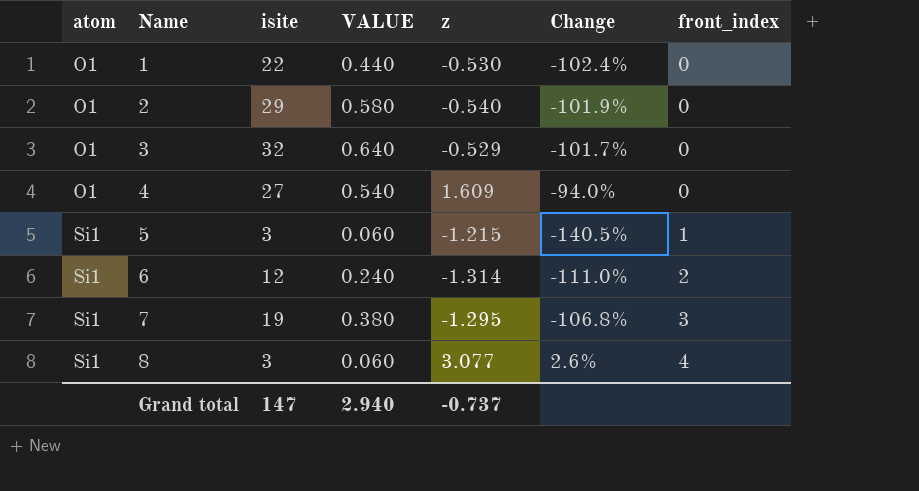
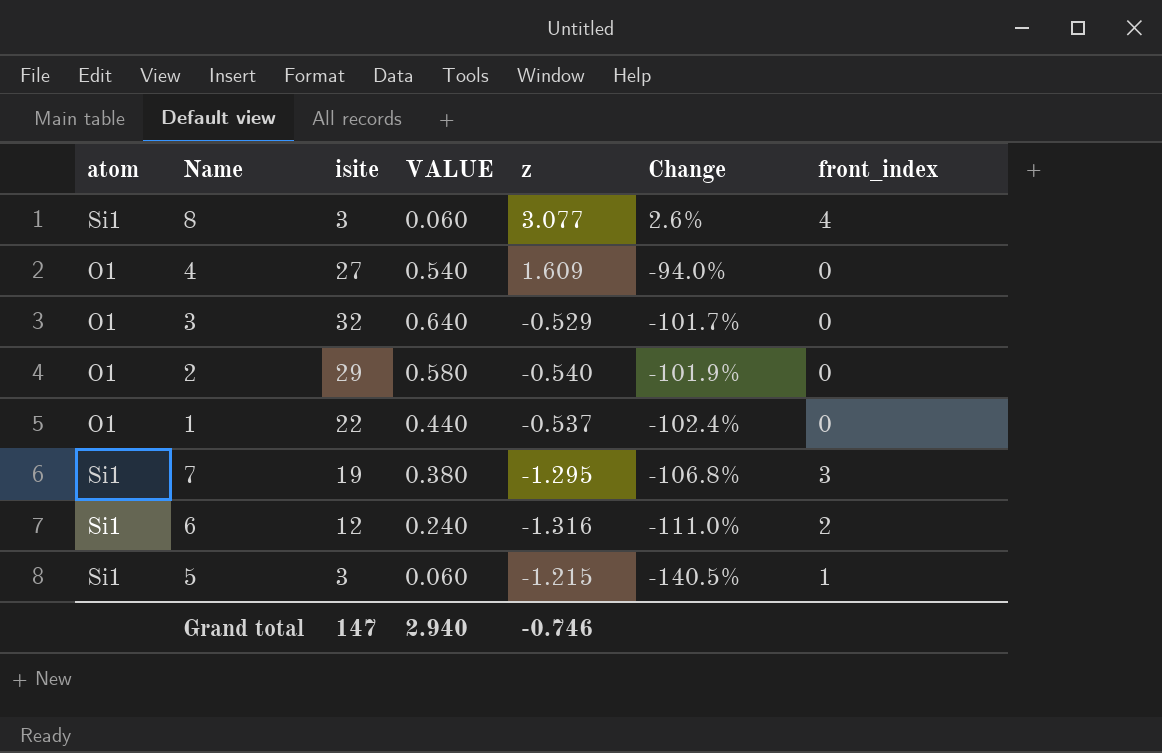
row order: atom ascending -> Change descending
1 | z: -0.530 -> -0.537
6 | z: -1.314 -> -1.316
Grand total | z: -0.737 -> -0.746

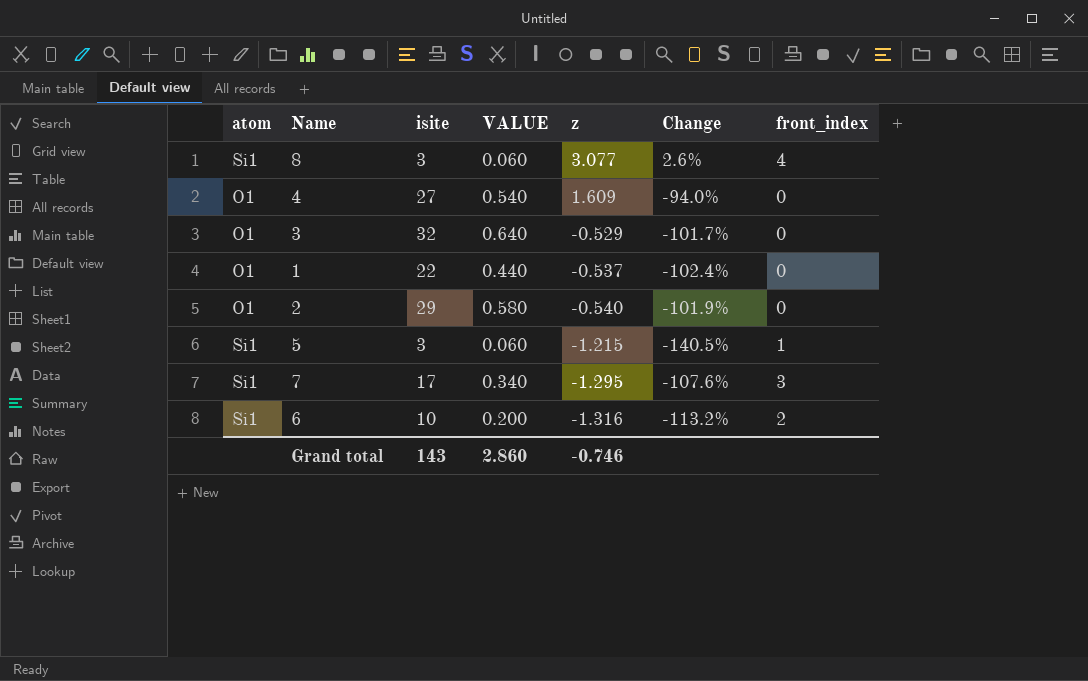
row order: Change descending -> z descending
7 | isite: 19 -> 17
7 | VALUE: 0.380 -> 0.340
7 | Change: -106.8% -> -107.6%
6 | isite: 12 -> 10
6 | VALUE: 0.240 -> 0.200
6 | Change: -111.0% -> -113.2%
Grand total | isite: 147 -> 143
Grand total | VALUE: 2.940 -> 2.860

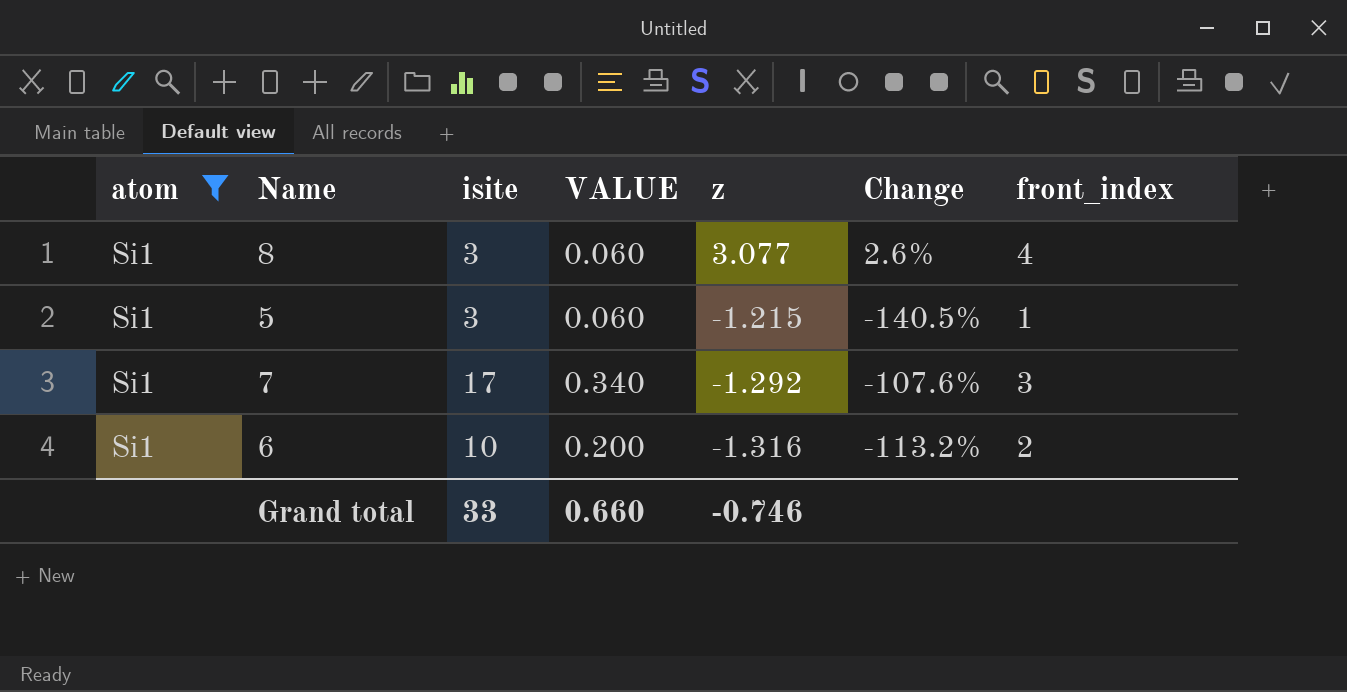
filter: none -> atom = Si1
7 | z: -1.295 -> -1.292
Grand total | isite: 143 -> 33
Grand total | VALUE: 2.860 -> 0.660

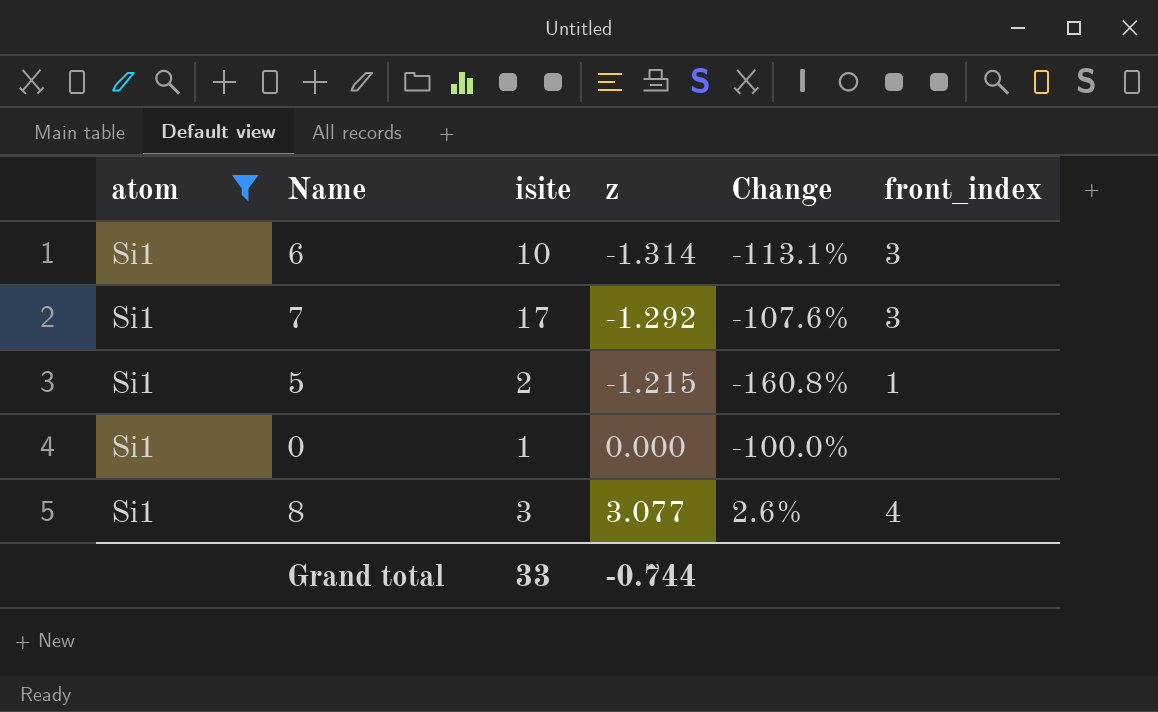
row order: z descending -> z ascending
column VALUE | formula: [isite] * 0.02 -> none
6 | z: -1.316 -> -1.314
6 | Change: -113.2% -> -113.1%
6 | front_index: 2 -> 3
5 | isite: 3 -> 2
5 | Change: -140.5% -> -160.8%
row 0: none -> Si1 | 1 | 0.000 | -100.0% | none
Grand total | z: -0.746 -> -0.744

